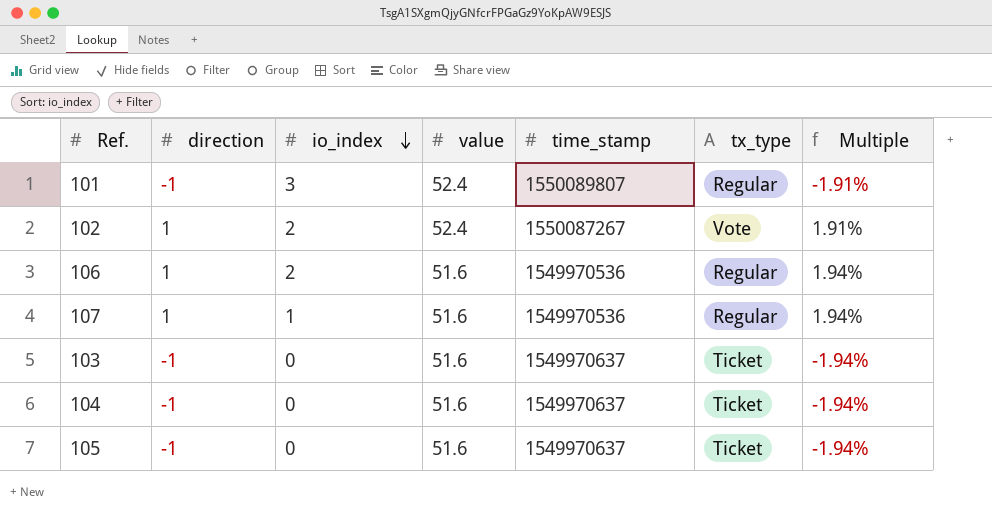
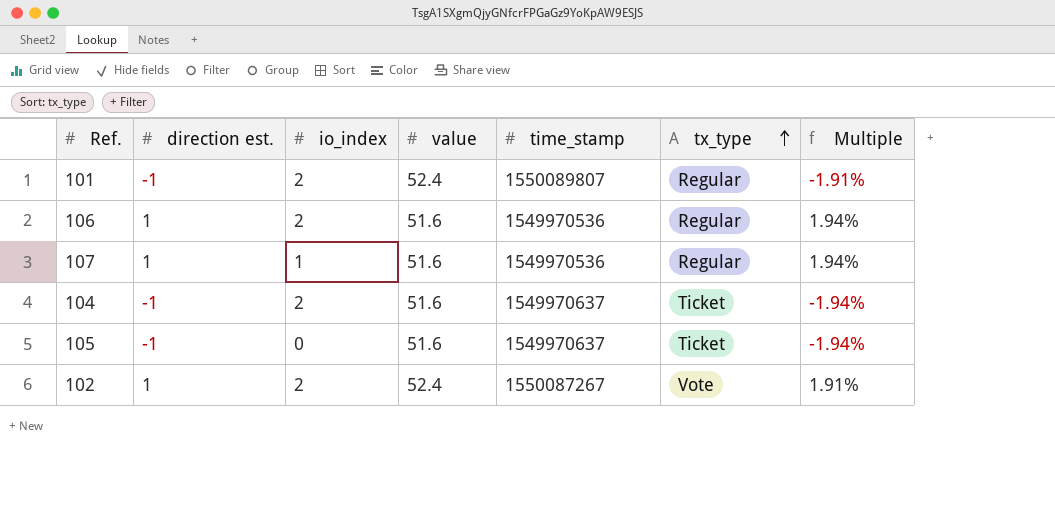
row order: io_index descending -> tx_type ascending
column name: direction -> direction est.
row 103: -1 | 0 | 51.6 | 1549970637 | Ticket | -1.94% -> none
101 | io_index: 3 -> 2
104 | io_index: 0 -> 2

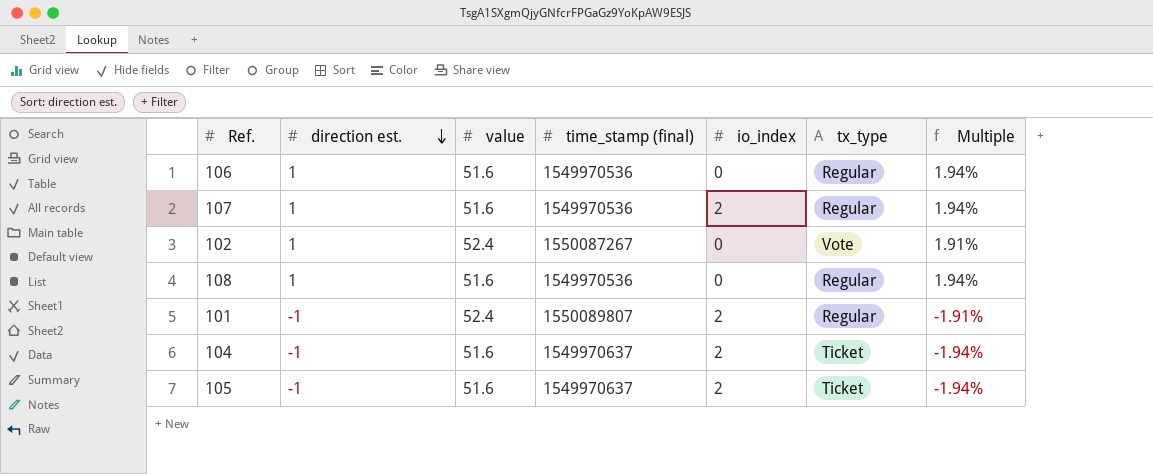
row order: tx_type ascending -> direction est. descending
column name: time_stamp -> time_stamp (final)
column io_index | position: 3 -> 5
106 | io_index: 2 -> 0
107 | io_index: 1 -> 2
102 | io_index: 2 -> 0
row 108: none -> 1 | 51.6 | 1549970536 | 0 | Regular | 1.94%
105 | io_index: 0 -> 2

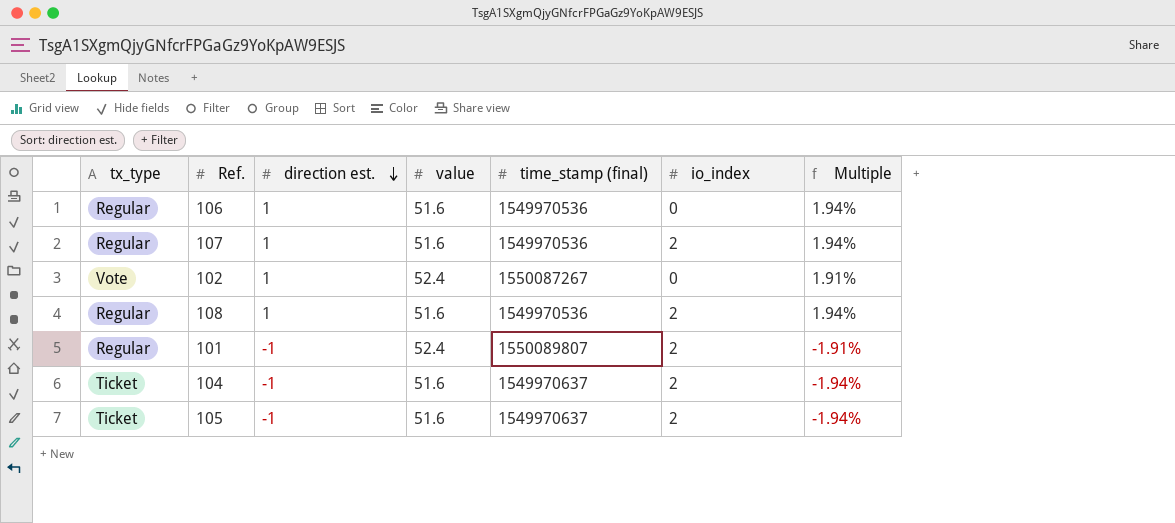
column tx_type | position: 6 -> 1
108 | io_index: 0 -> 2

